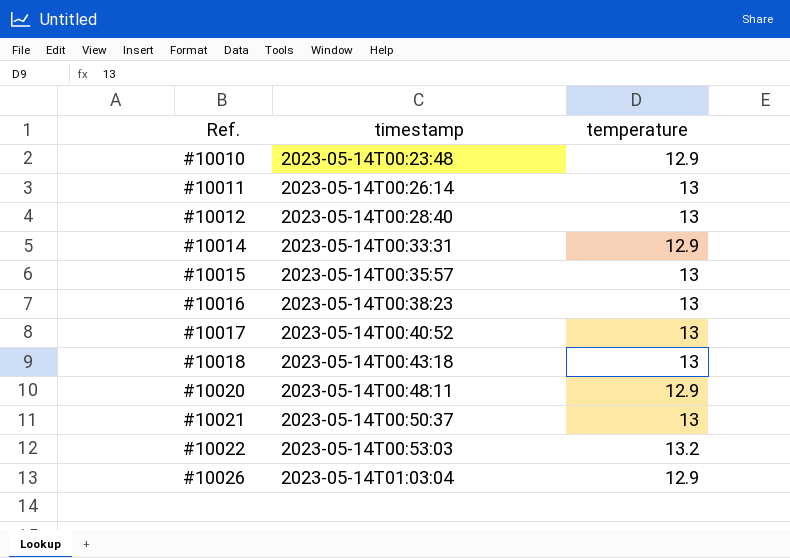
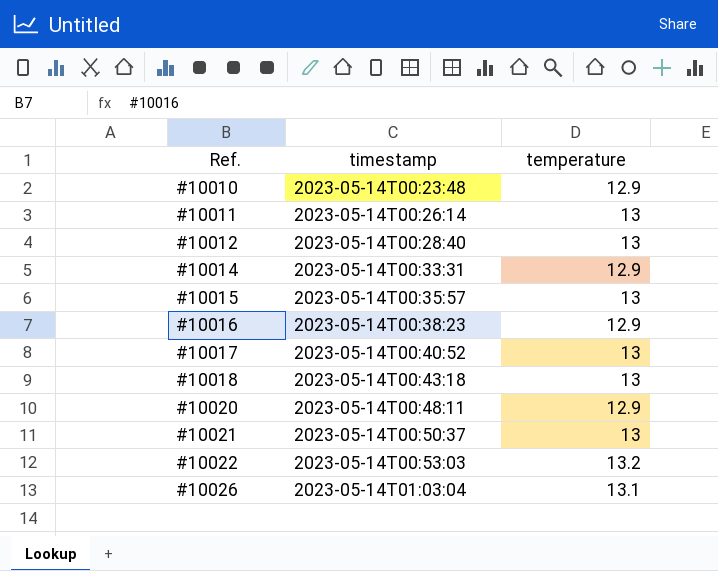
#10016 | temperature: 13 -> 12.9
#10026 | temperature: 12.9 -> 13.1

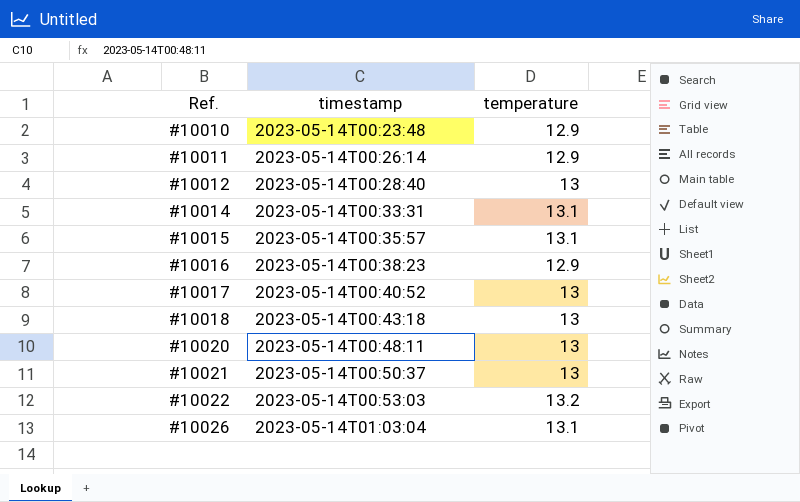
#10011 | temperature: 13 -> 12.9
#10014 | temperature: 12.9 -> 13.1
#10015 | temperature: 13 -> 13.1
#10020 | temperature: 12.9 -> 13

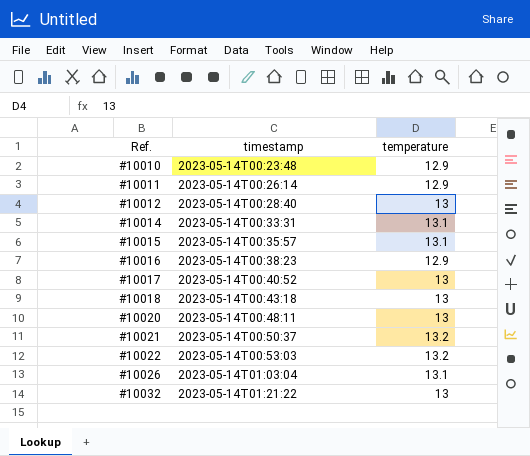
#10021 | temperature: 13 -> 13.2
row #10032: none -> 2023-05-14T01:21:22 | 13

